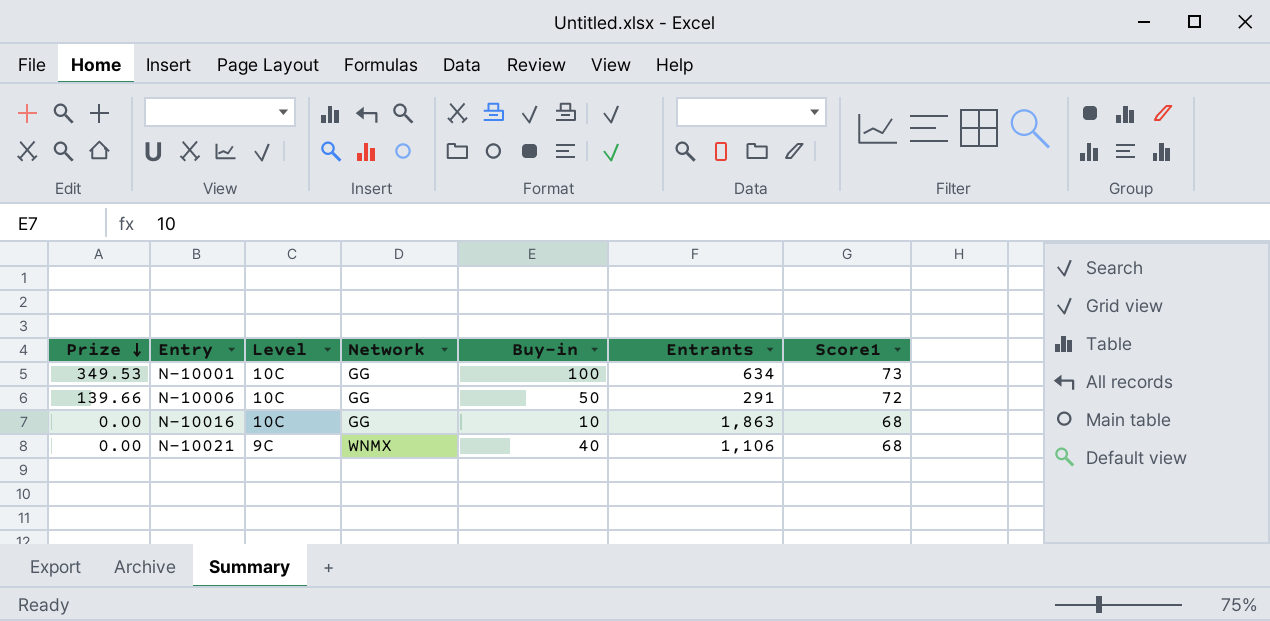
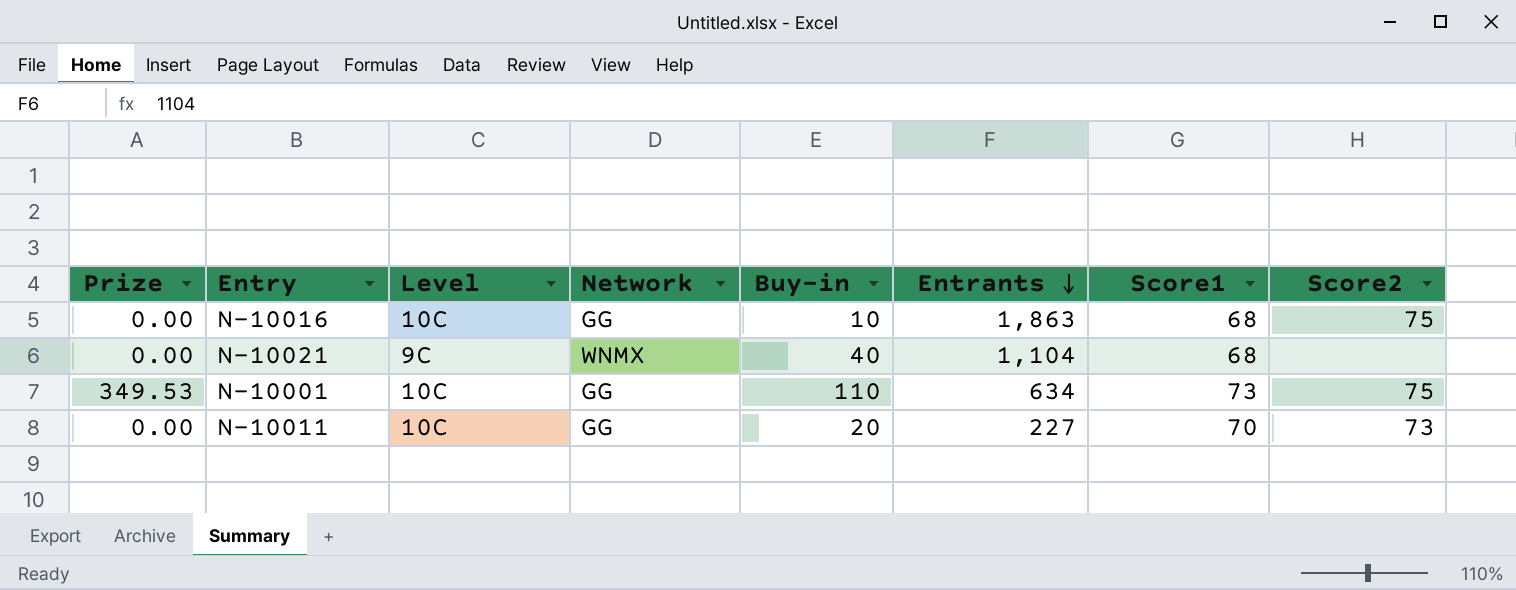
row order: Prize descending -> Entrants descending
column Score2 | position: none -> 8
row N-10006: 139.66 | 10C | GG | 50 | 291 | 72 -> none
N-10021 | Entrants: 1,106 -> 1,104
N-10001 | Buy-in: 100 -> 110
row N-10011: none -> 0.00 | 10C | GG | 20 | 227 | 70 | 73

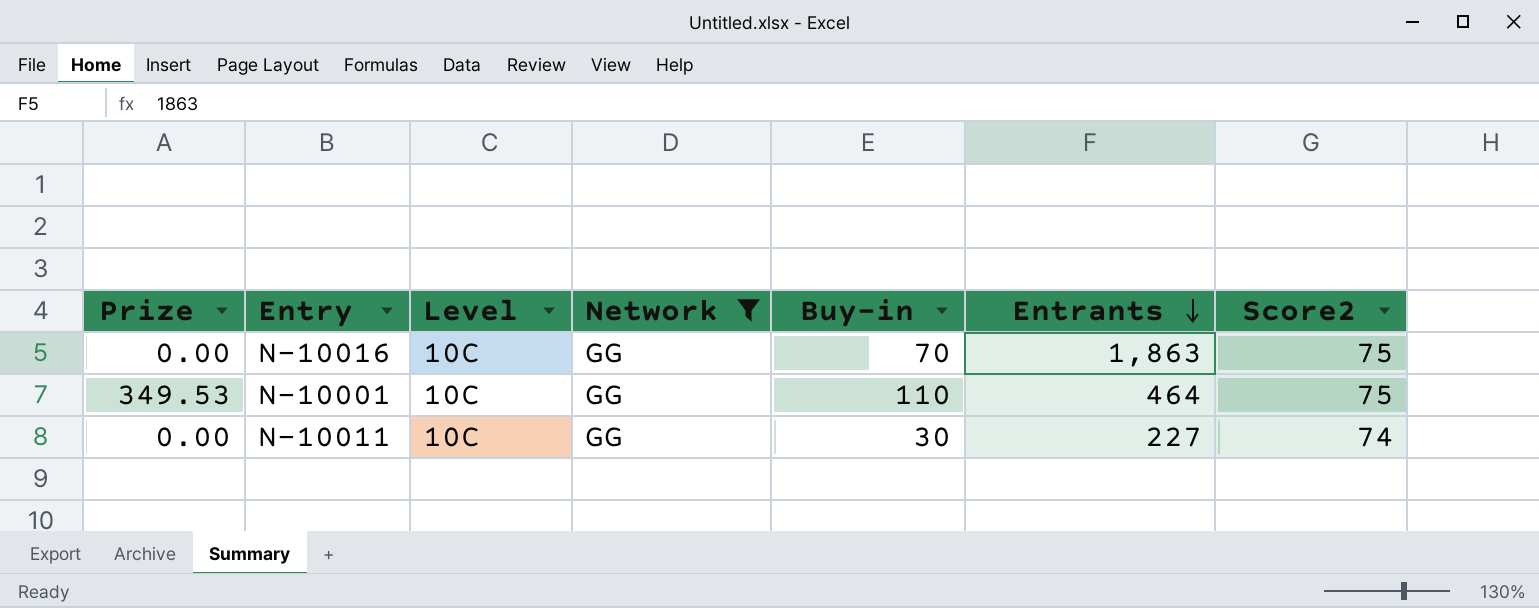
filter: none -> Network = GG
column Score1 | position: 7 -> none
N-10016 | Buy-in: 10 -> 70
N-10001 | Entrants: 634 -> 464
N-10011 | Buy-in: 20 -> 30
N-10011 | Score2: 73 -> 74

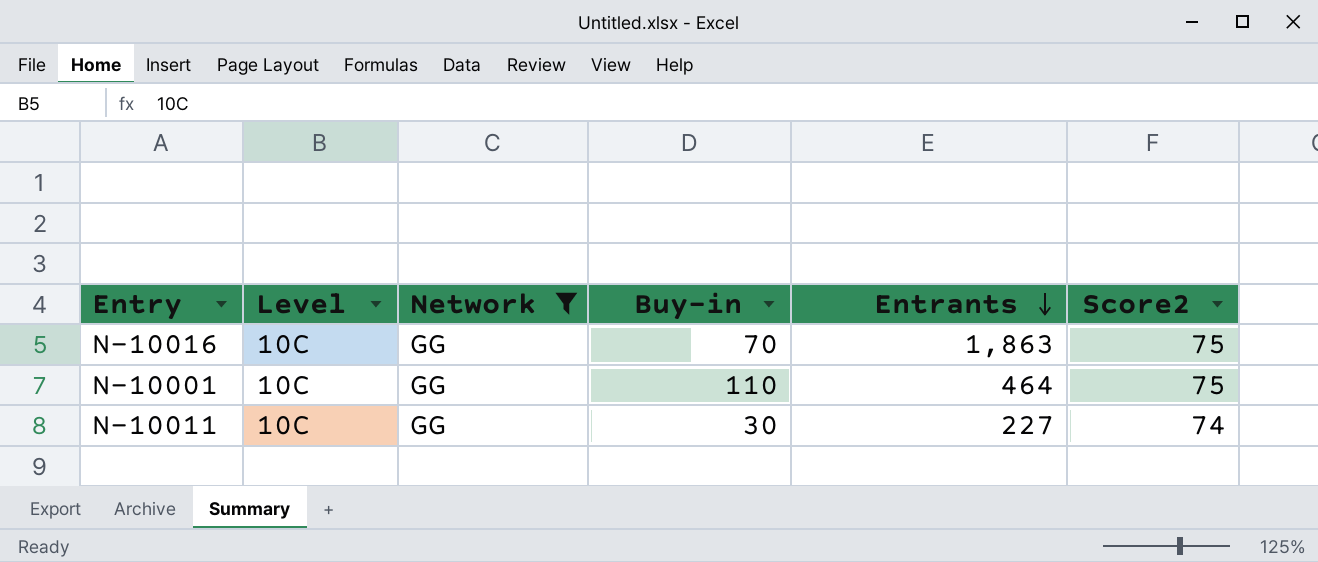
column Prize | position: 1 -> none

